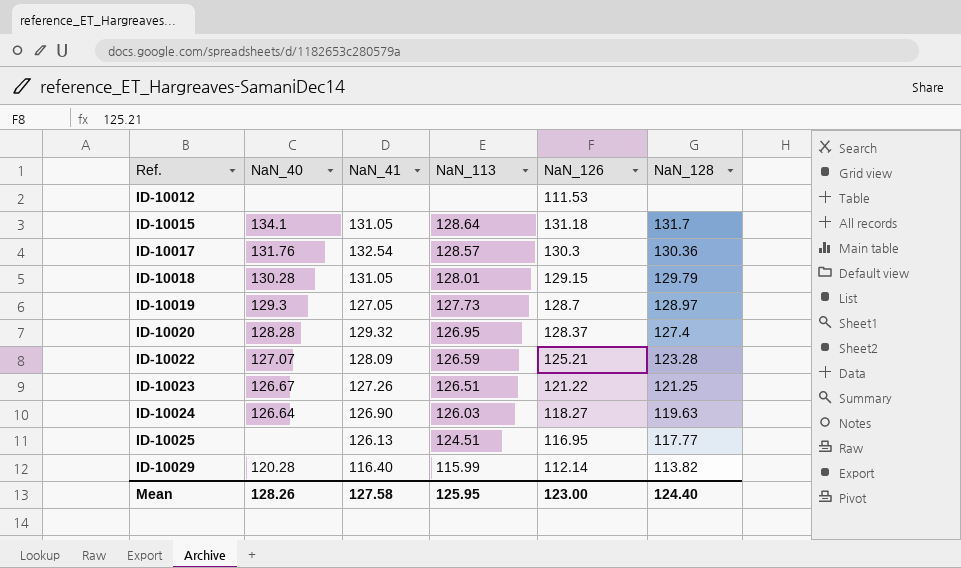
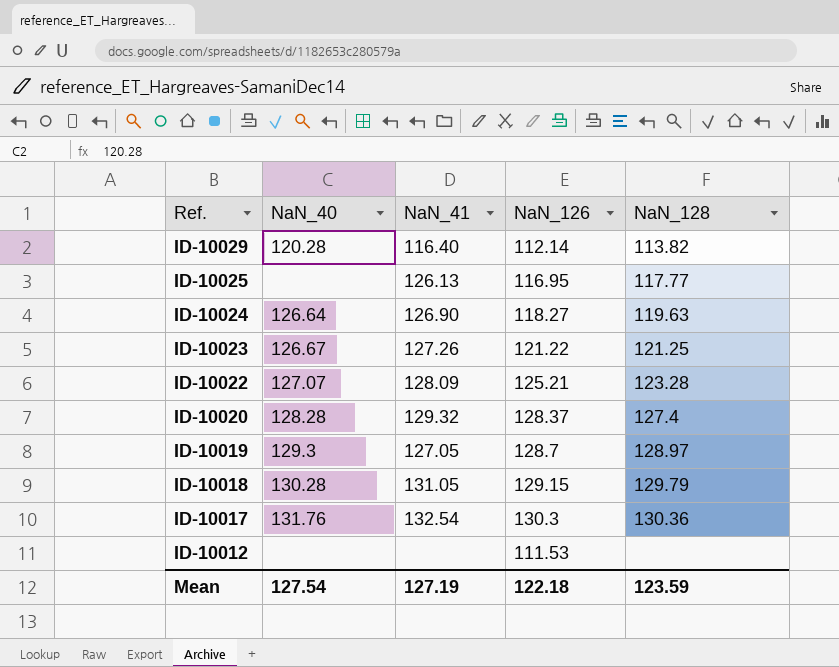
row order: Ref. ascending -> Ref. descending
column NaN_113 | position: 4 -> none
row ID-10015: 134.1 | 131.05 | 128.64 | 131.18 | 131.7 -> none
Mean | NaN_40: 128.26 -> 127.54
Mean | NaN_41: 127.58 -> 127.19
Mean | NaN_126: 123.00 -> 122.18
Mean | NaN_128: 124.40 -> 123.59

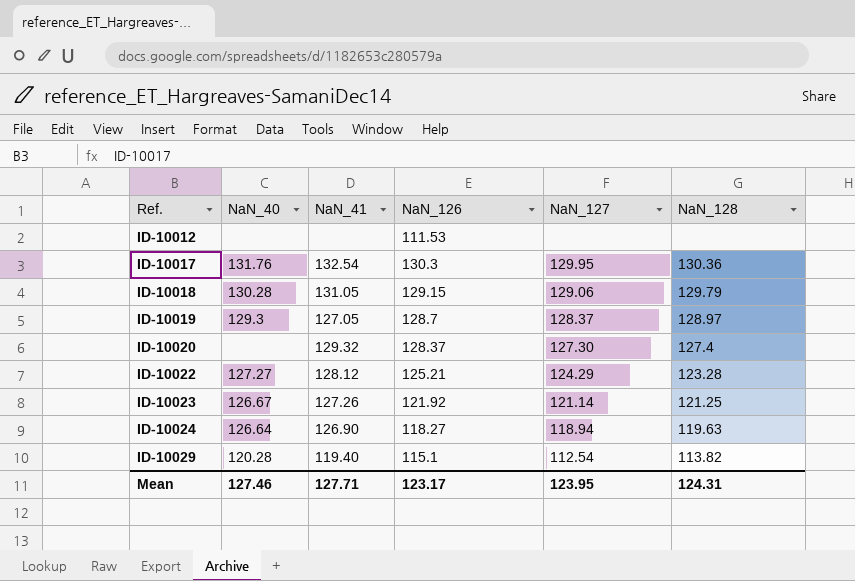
row order: Ref. descending -> Ref. ascending
column NaN_127 | position: none -> 5
row ID-10025: none | 126.13 | 116.95 | 117.77 -> none
ID-10020 | NaN_40: 128.28 -> none
ID-10022 | NaN_40: 127.07 -> 127.27
ID-10022 | NaN_41: 128.09 -> 128.12
ID-10023 | NaN_126: 121.22 -> 121.92
ID-10029 | NaN_41: 116.40 -> 119.40
ID-10029 | NaN_126: 112.14 -> 115.1
Mean | NaN_40: 127.54 -> 127.46
Mean | NaN_41: 127.19 -> 127.71
Mean | NaN_126: 122.18 -> 123.17
Mean | NaN_128: 123.59 -> 124.31

